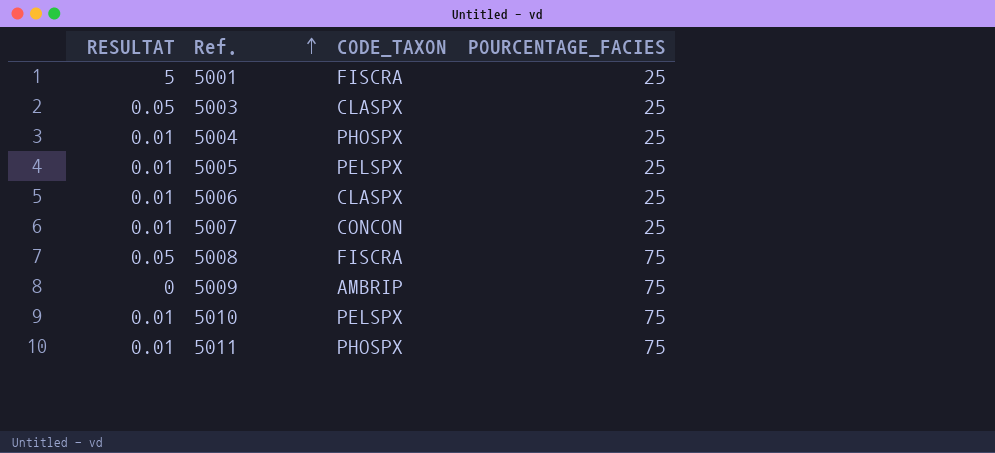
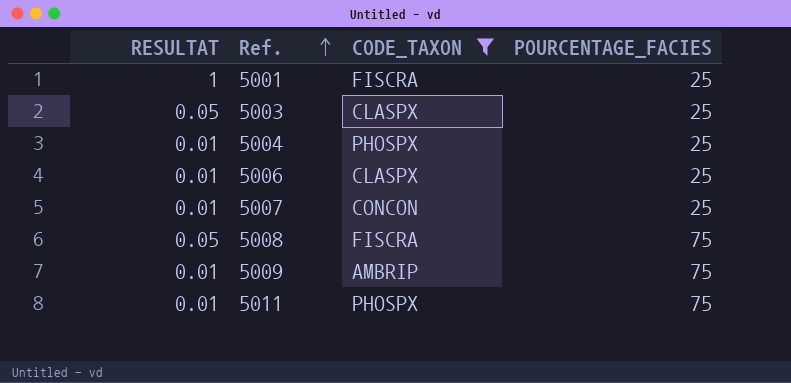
filter: none -> CODE_TAXON != PELSPX
5001 | RESULTAT: 5 -> 1
5009 | RESULTAT: 0 -> 0.01

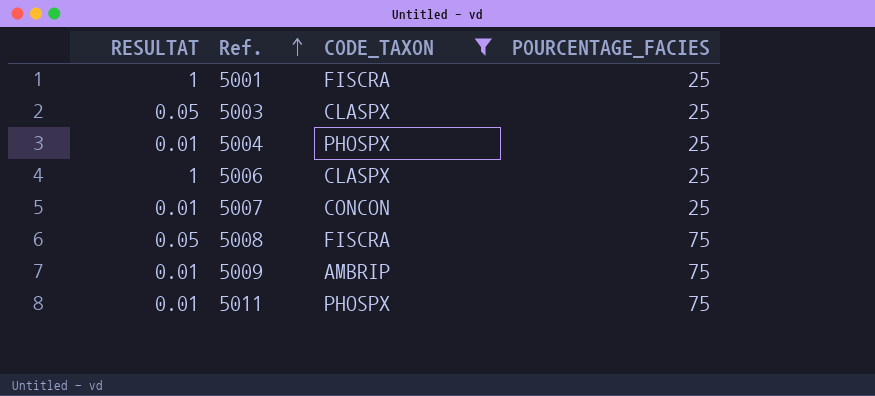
5006 | RESULTAT: 0.01 -> 1

